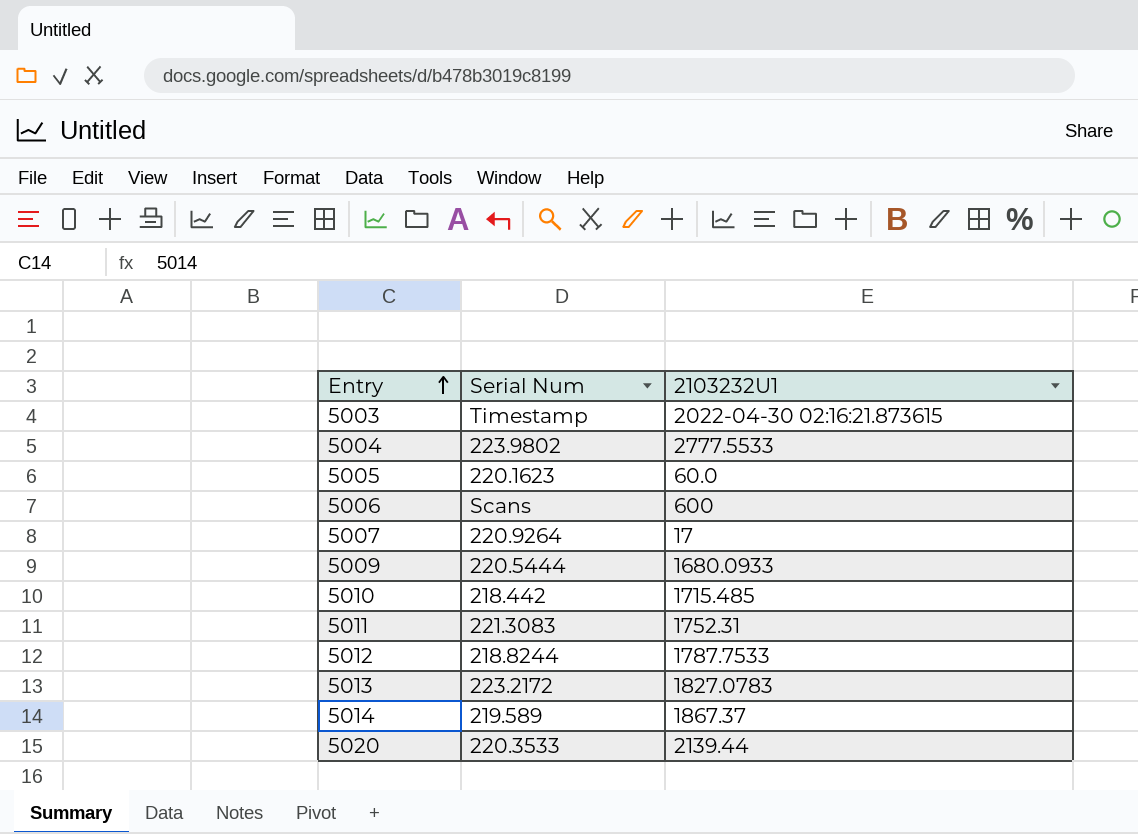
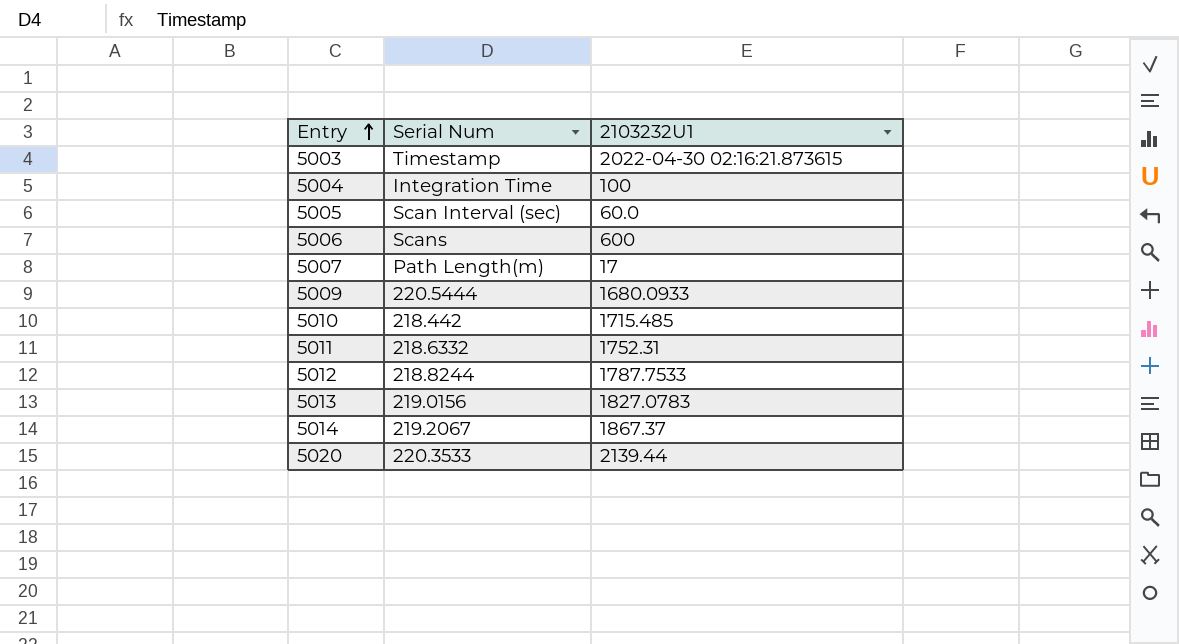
5004 | Serial Num: 223.9802 -> Integration Time
5004 | 2103232U1: 2777.5533 -> 100
5005 | Serial Num: 220.1623 -> Scan Interval (sec)
5007 | Serial Num: 220.9264 -> Path Length(m)
5011 | Serial Num: 221.3083 -> 218.6332
5013 | Serial Num: 223.2172 -> 219.0156
5014 | Serial Num: 219.589 -> 219.2067

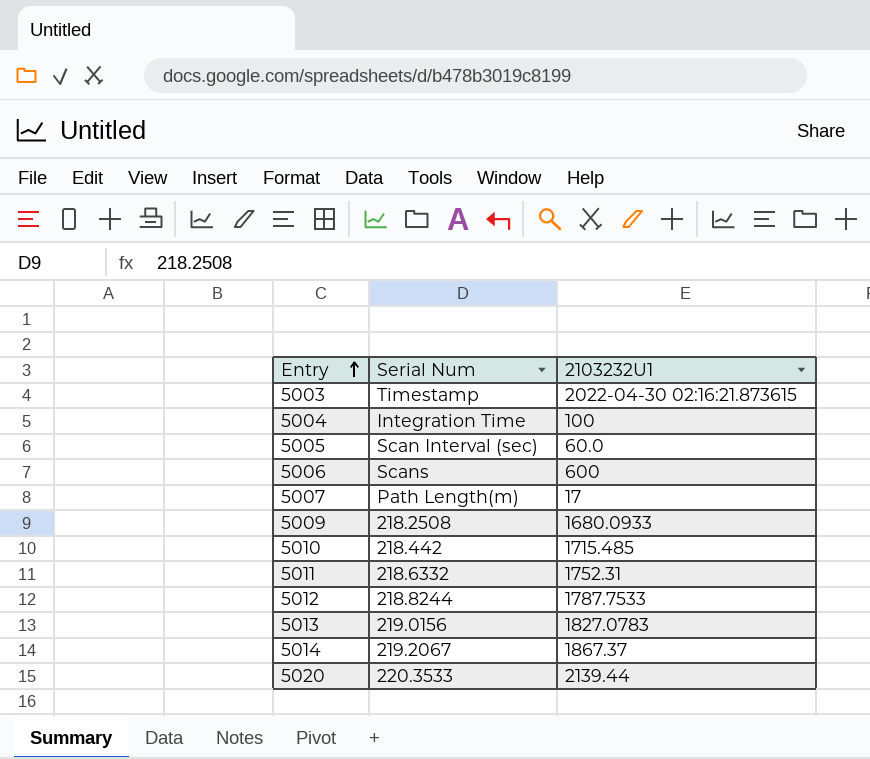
5009 | Serial Num: 220.5444 -> 218.2508

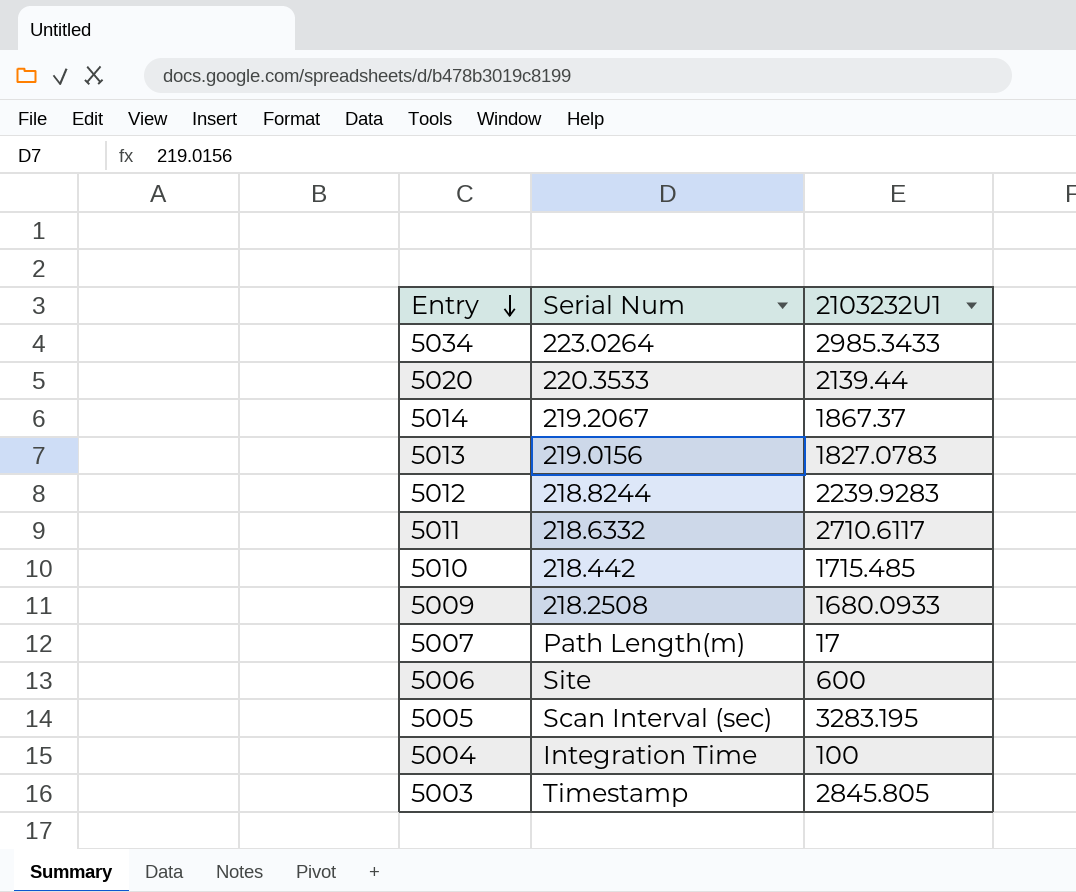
row order: Entry ascending -> Entry descending
row 5034: none -> 223.0264 | 2985.3433
5012 | 2103232U1: 1787.7533 -> 2239.9283
5011 | 2103232U1: 1752.31 -> 2710.6117
5006 | Serial Num: Scans -> Site
5005 | 2103232U1: 60.0 -> 3283.195
5003 | 2103232U1: 2022-04-30 02:16:21.873615 -> 2845.805

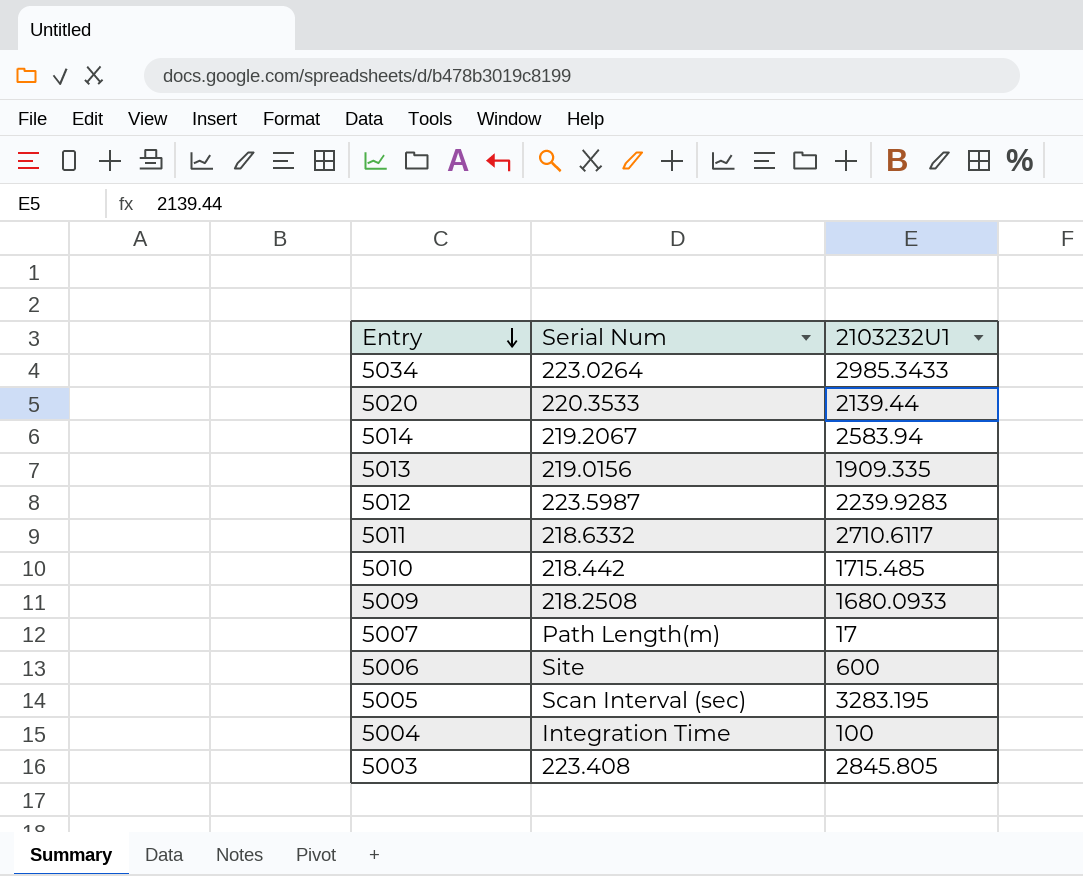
5014 | 2103232U1: 1867.37 -> 2583.94
5013 | 2103232U1: 1827.0783 -> 1909.335
5012 | Serial Num: 218.8244 -> 223.5987
5003 | Serial Num: Timestamp -> 223.408

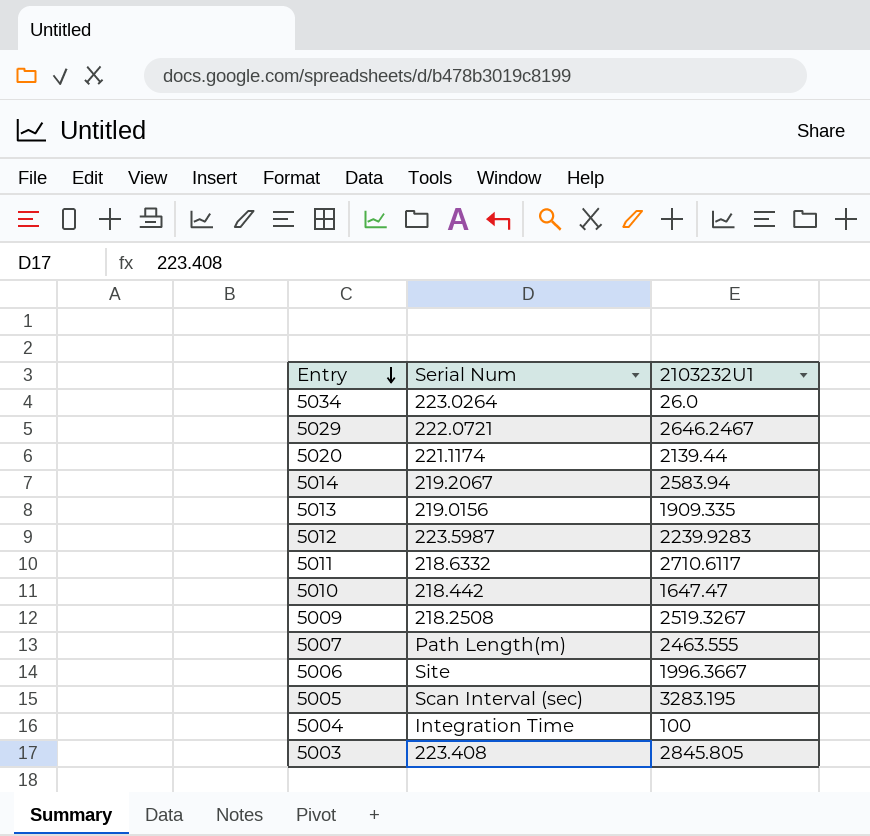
5034 | 2103232U1: 2985.3433 -> 26.0
row 5029: none -> 222.0721 | 2646.2467
5020 | Serial Num: 220.3533 -> 221.1174
5010 | 2103232U1: 1715.485 -> 1647.47
5009 | 2103232U1: 1680.0933 -> 2519.3267
5007 | 2103232U1: 17 -> 2463.555
5006 | 2103232U1: 600 -> 1996.3667

